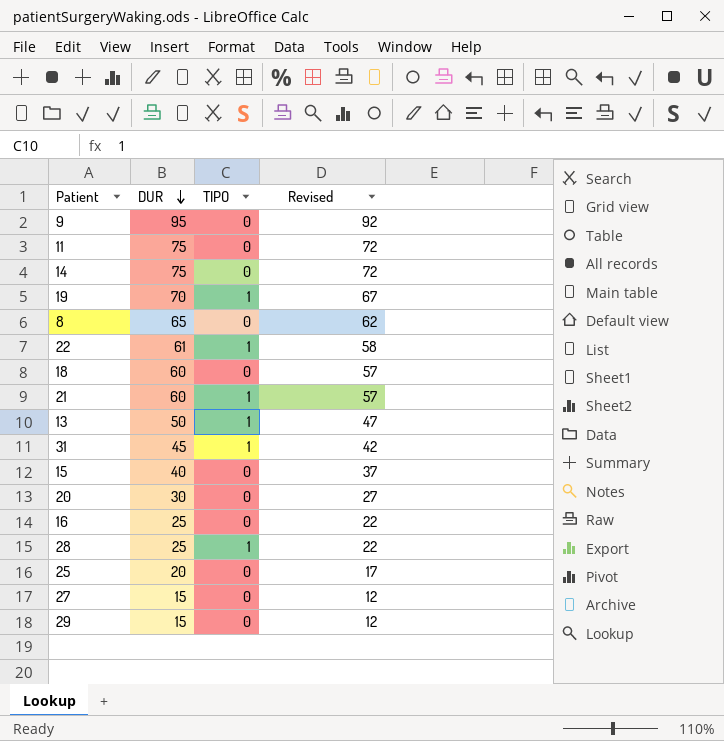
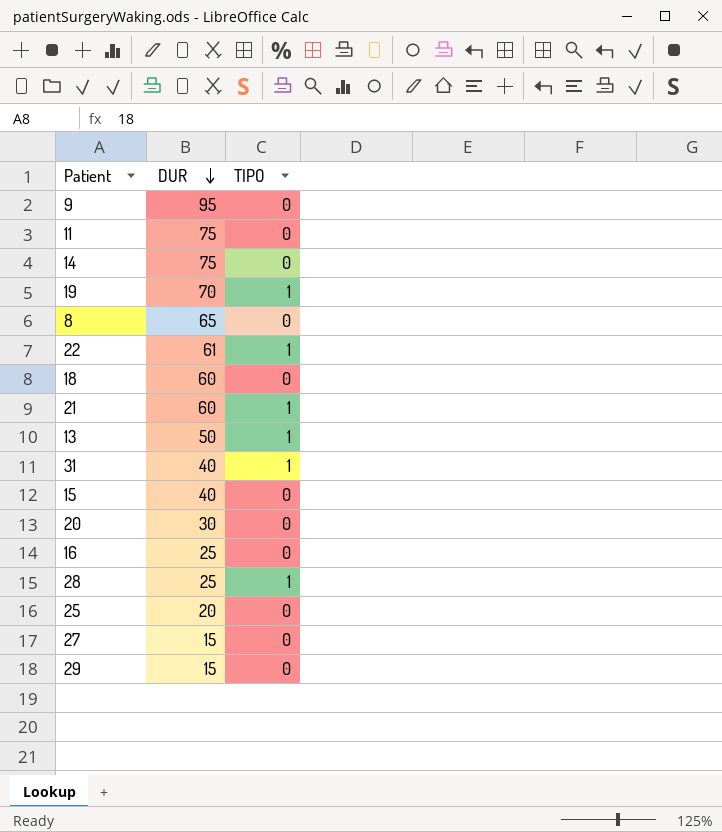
column Revised | formula: [DUR] - 3 -> none
31 | DUR: 45 -> 40

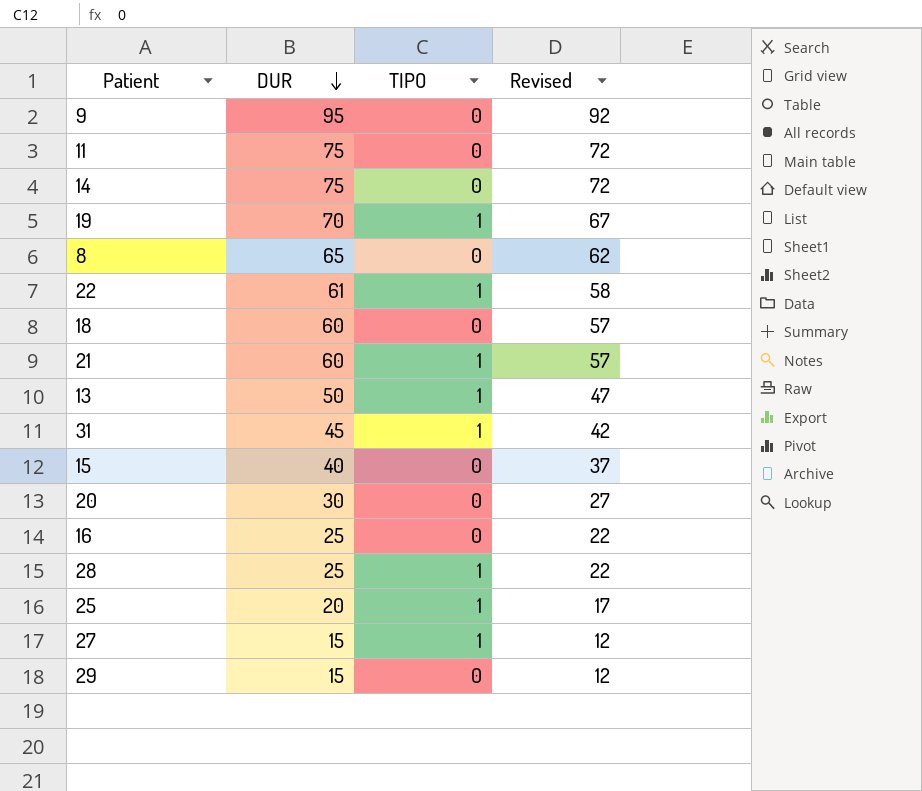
column Revised | formula: none -> [DUR] - 3
31 | DUR: 40 -> 45
25 | TIPO: 0 -> 1
27 | TIPO: 0 -> 1

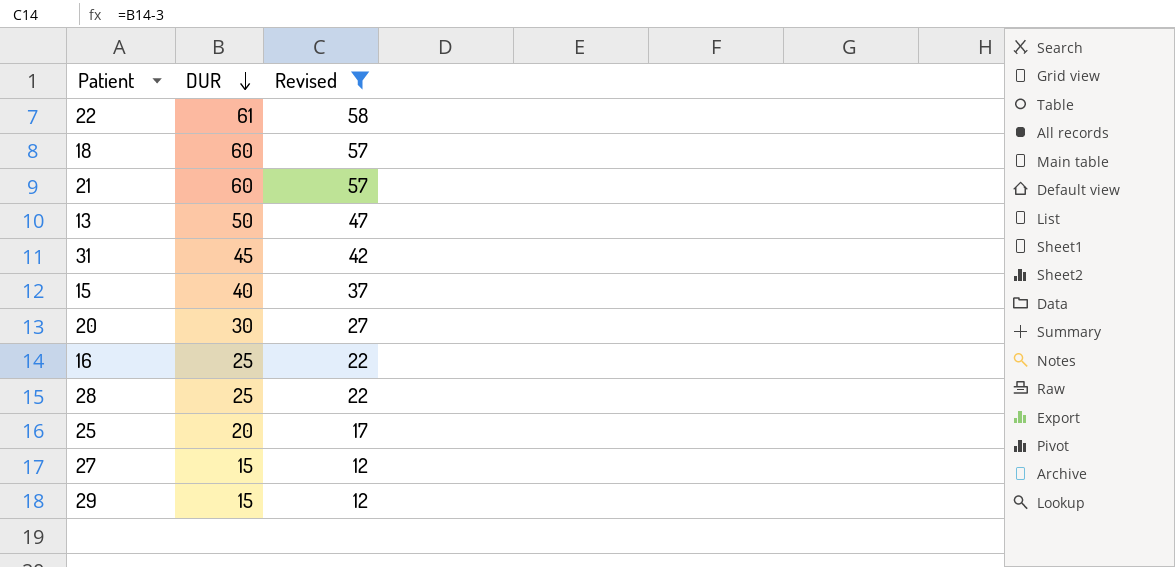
filter: none -> Revised <= 58
column TIPO | position: 3 -> none

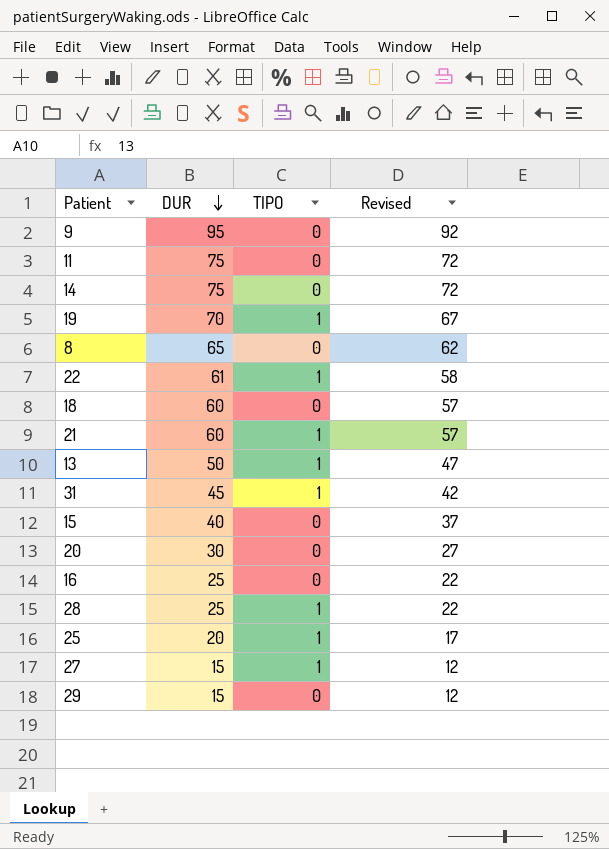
filter: Revised <= 58 -> none
column TIPO | position: none -> 3

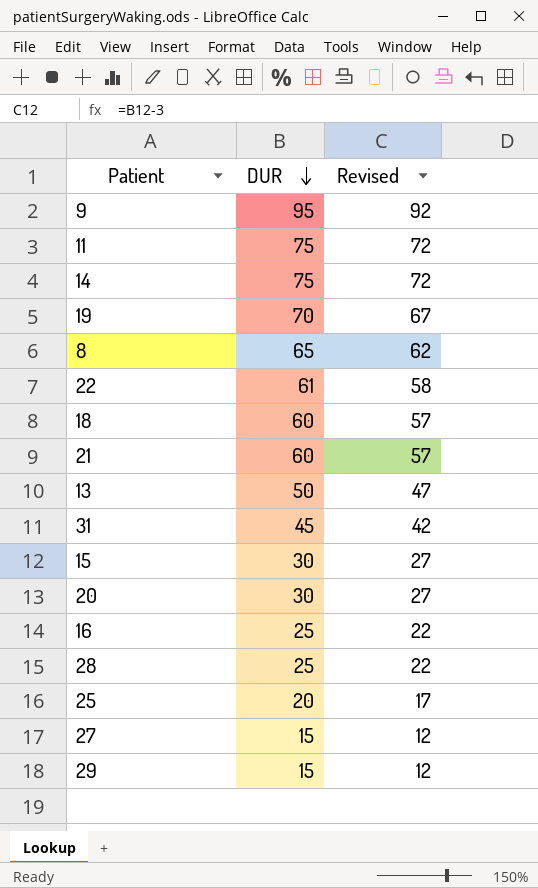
column TIPO | position: 3 -> none
15 | DUR: 40 -> 30
15 | Revised: 37 -> 27

